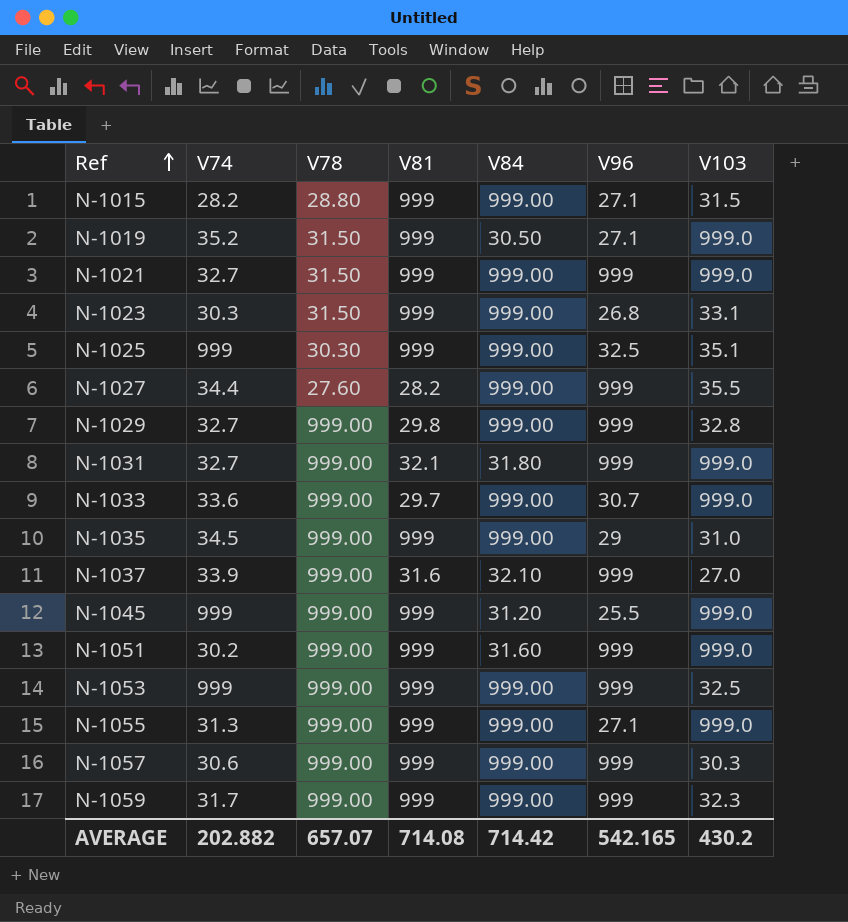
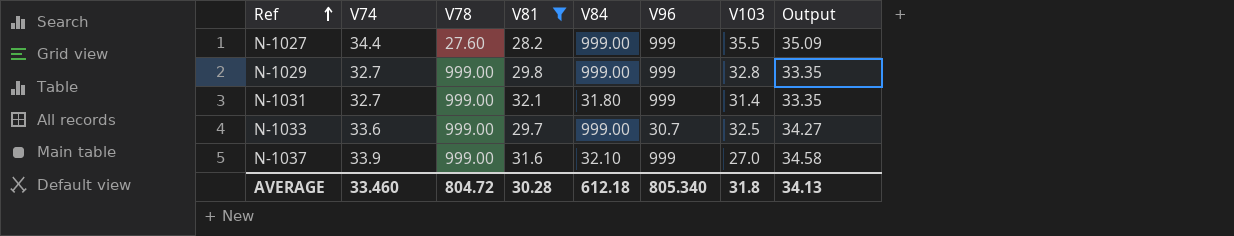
filter: none -> V81 != 999
column Output | formula: none -> [V74] * 1.02
N-1031 | V103: 999.0 -> 31.4
N-1033 | V103: 999.0 -> 32.5
AVERAGE | V74: 202.882 -> 33.460
AVERAGE | V78: 657.07 -> 804.72
AVERAGE | V81: 714.08 -> 30.28
AVERAGE | V84: 714.42 -> 612.18
AVERAGE | V96: 542.165 -> 805.340
AVERAGE | V103: 430.2 -> 31.8

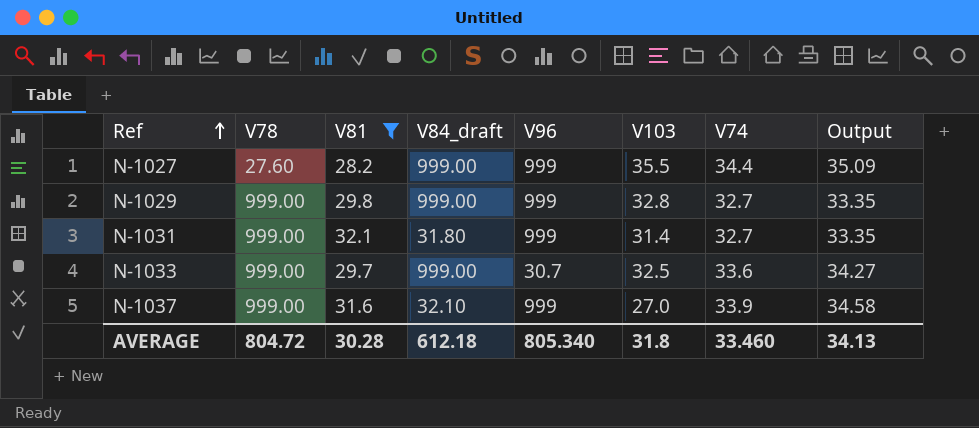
column name: V84 -> V84_draft
column V74 | position: 2 -> 7

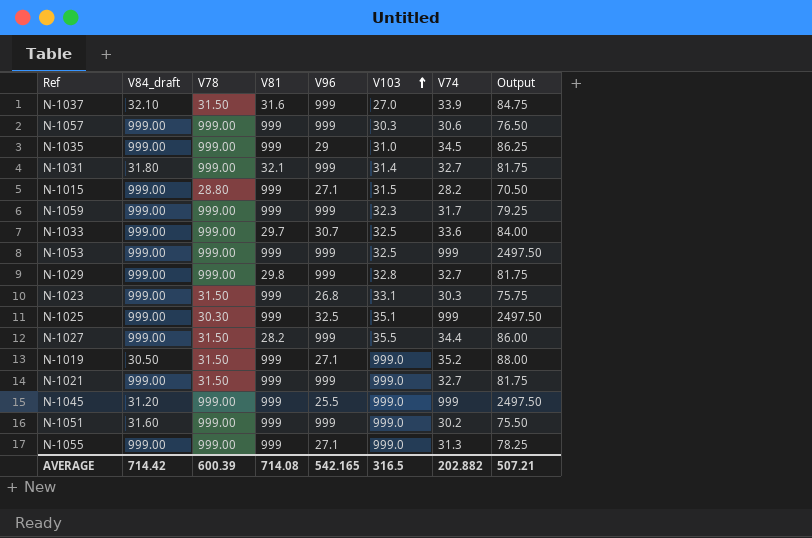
filter: V81 != 999 -> none
row order: Ref ascending -> V103 ascending
column V84_draft | position: 4 -> 2
column Output | formula: [V74] * 1.02 -> [V74] * 2.5
N-1037 | V78: 999.00 -> 31.50
N-1027 | V78: 27.60 -> 31.50
AVERAGE | V84_draft: 612.18 -> 714.42
AVERAGE | V78: 804.72 -> 600.39
AVERAGE | V81: 30.28 -> 714.08
AVERAGE | V96: 805.340 -> 542.165
AVERAGE | V103: 31.8 -> 316.5
AVERAGE | V74: 33.460 -> 202.882
AVERAGE | Output: 34.13 -> 507.21

